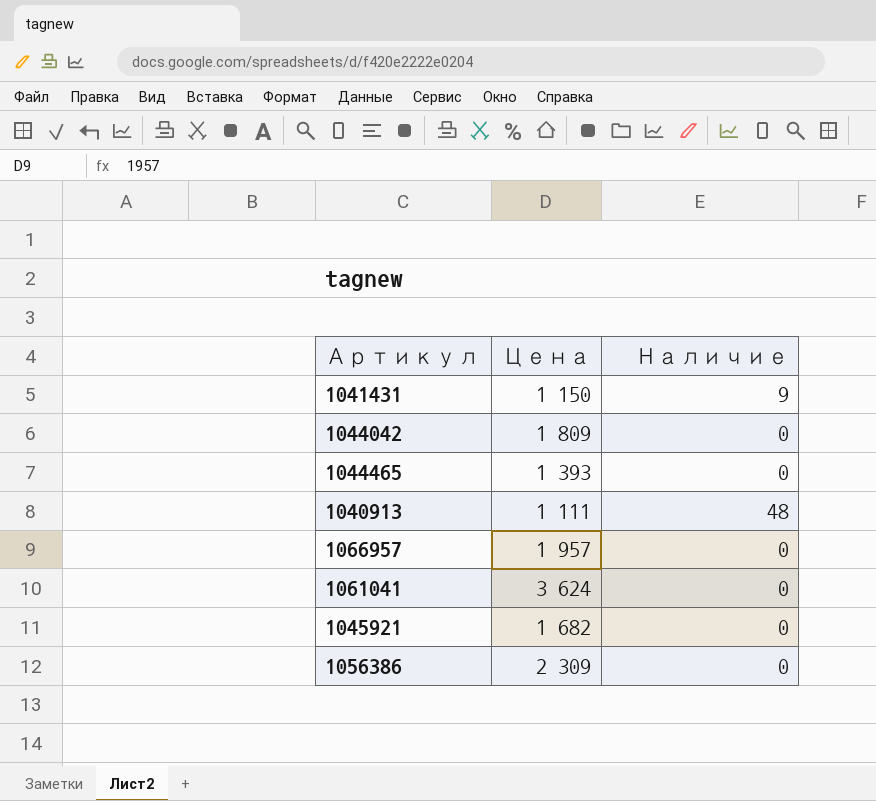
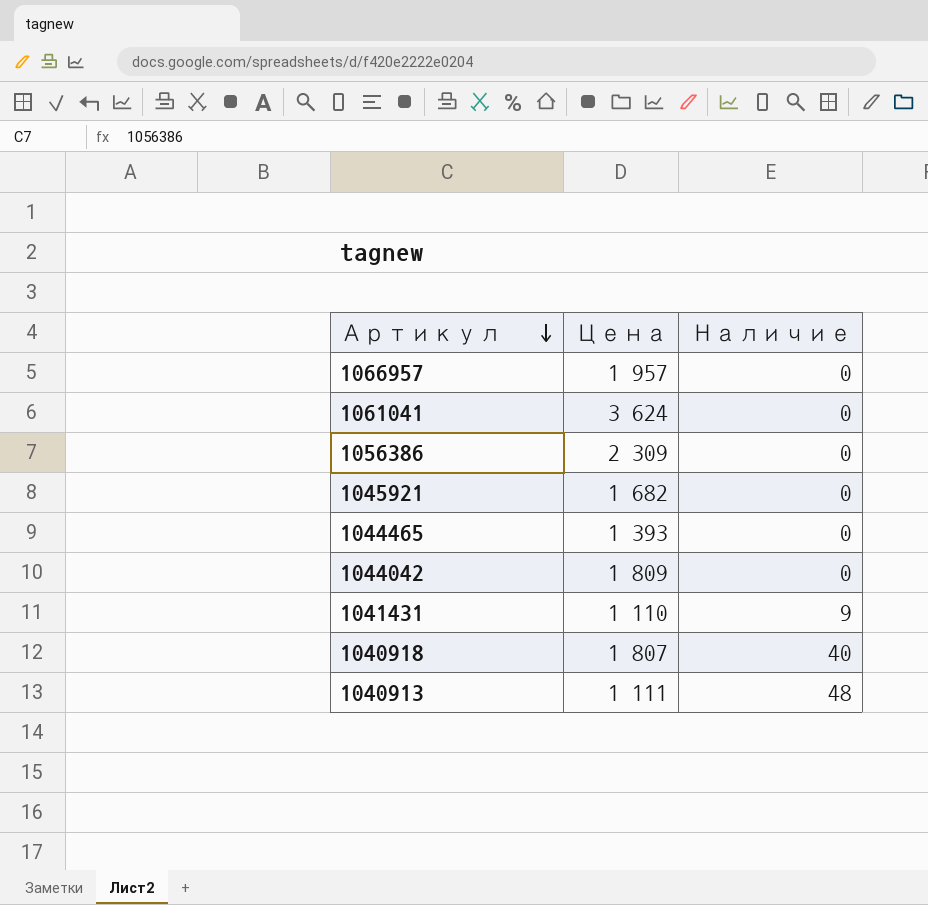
row order: none -> Артикул descending
1041431 | Цена: 1 150 -> 1 110
row 1040918: none -> 1 807 | 40

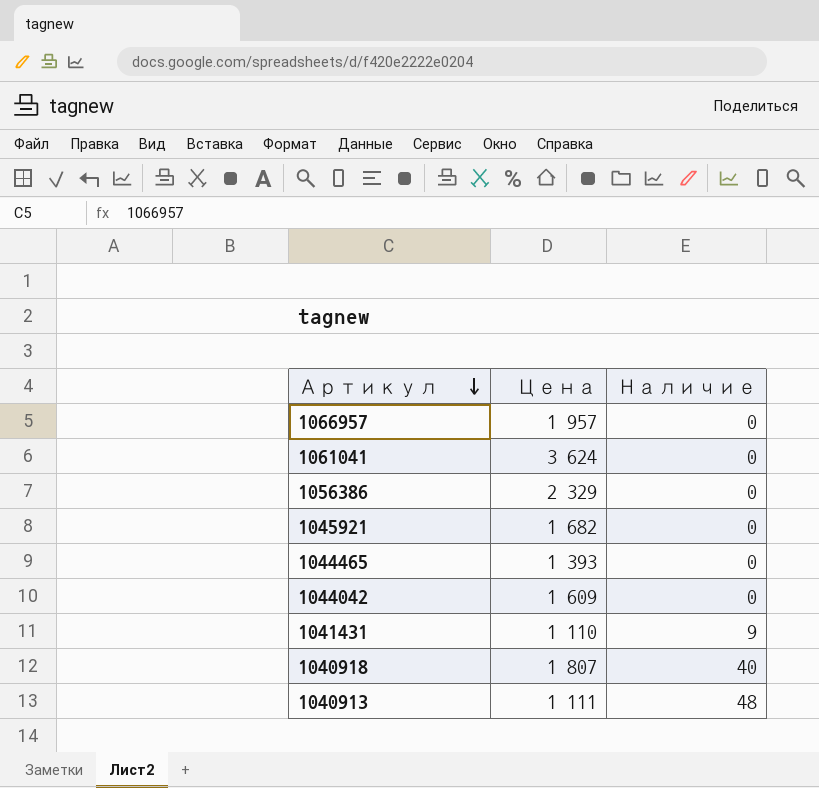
1056386 | Цена: 2 309 -> 2 329
1044042 | Цена: 1 809 -> 1 609

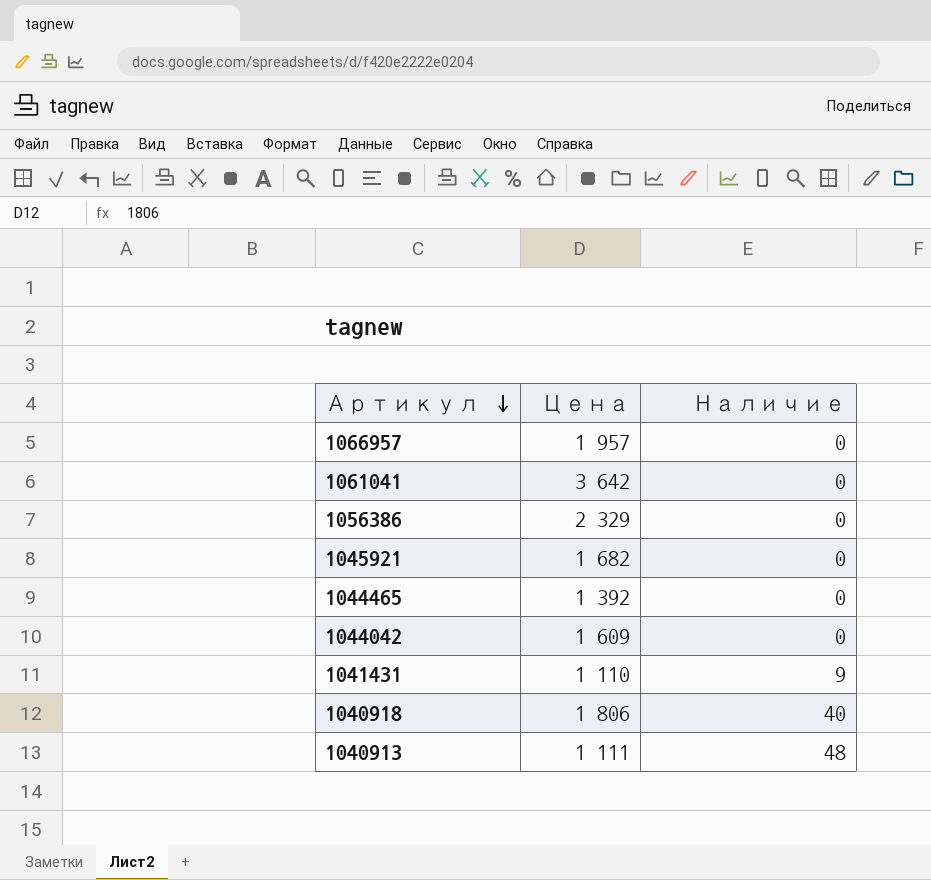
1061041 | Цена: 3 624 -> 3 642
1044465 | Цена: 1 393 -> 1 392
1040918 | Цена: 1 807 -> 1 806

